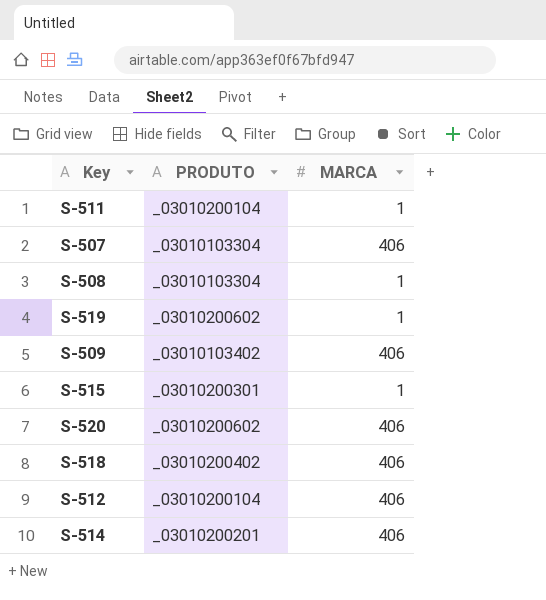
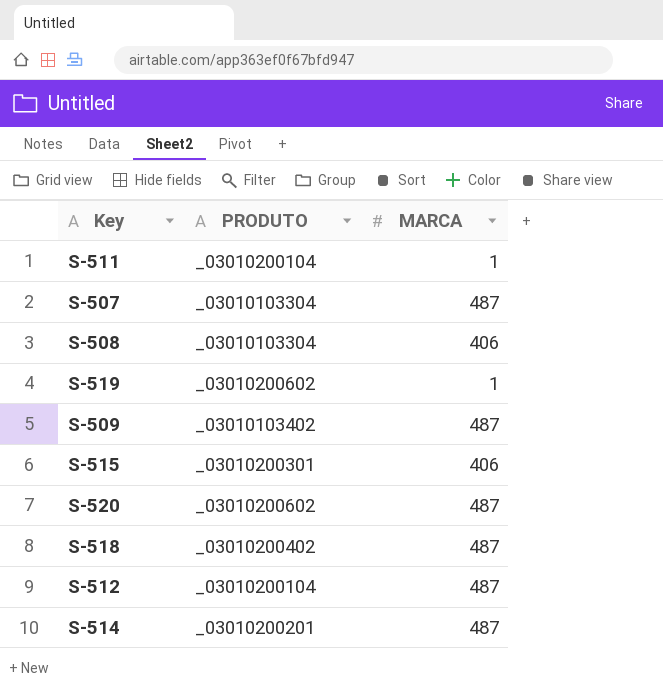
S-507 | MARCA: 406 -> 487
S-508 | MARCA: 1 -> 406
S-509 | MARCA: 406 -> 487
S-515 | MARCA: 1 -> 406
S-520 | MARCA: 406 -> 487
S-518 | MARCA: 406 -> 487
S-512 | MARCA: 406 -> 487
S-514 | MARCA: 406 -> 487

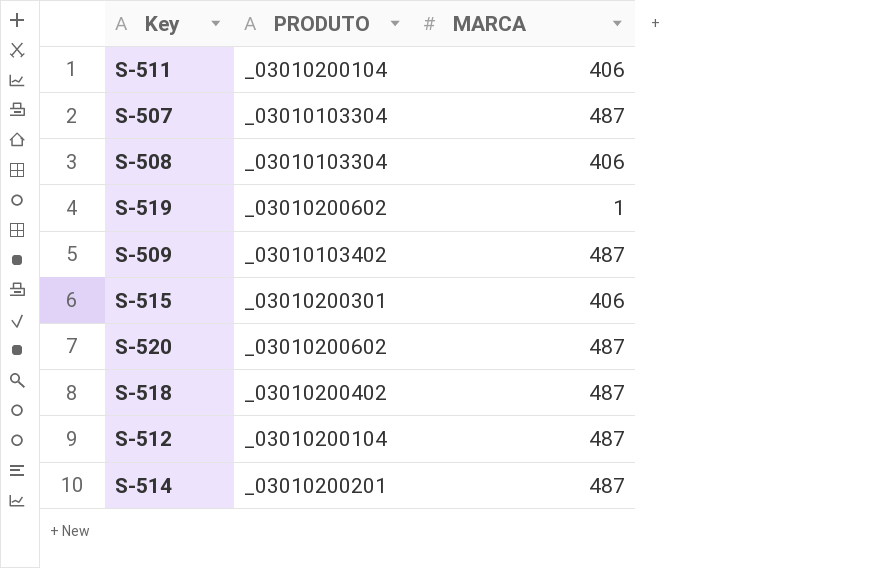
S-511 | MARCA: 1 -> 406

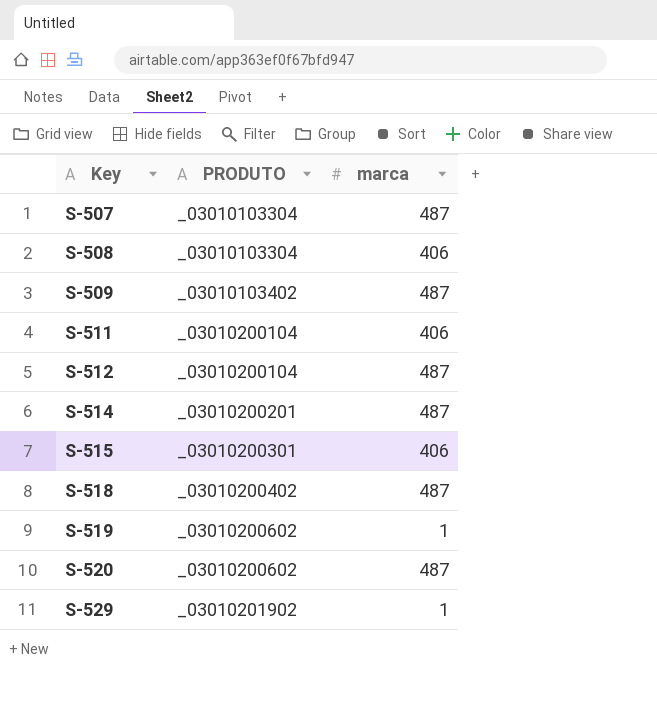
row order: none -> Key ascending
column name: MARCA -> marca
row S-529: none -> _03010201902 | 1

